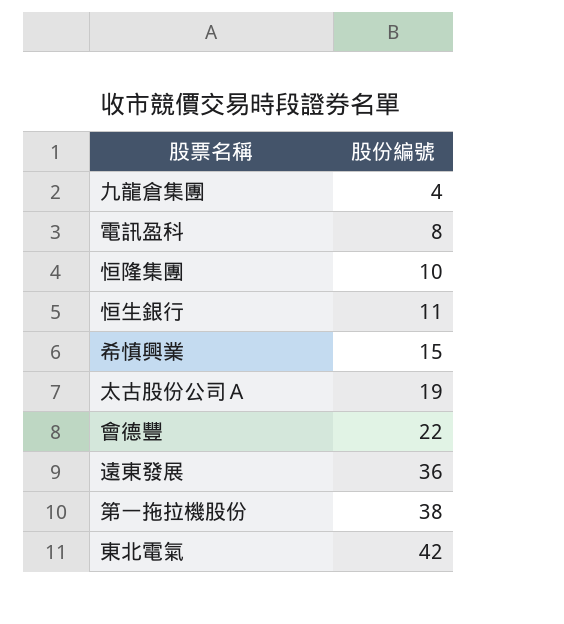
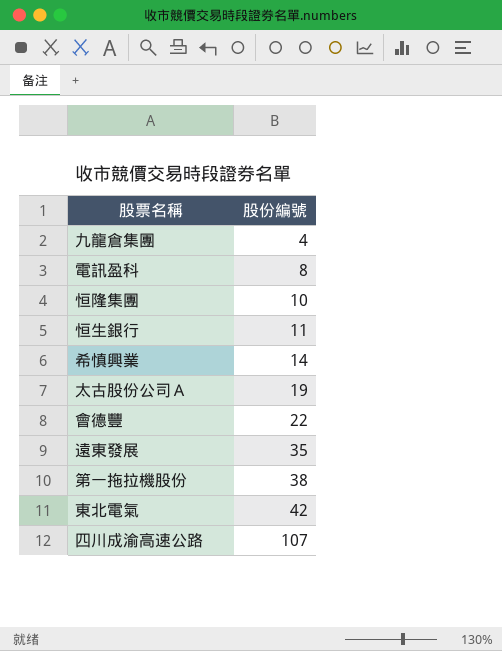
希慎興業 | 股份編號: 15 -> 14
遠東發展 | 股份編號: 36 -> 35
row 四川成渝高速公路: none -> 107

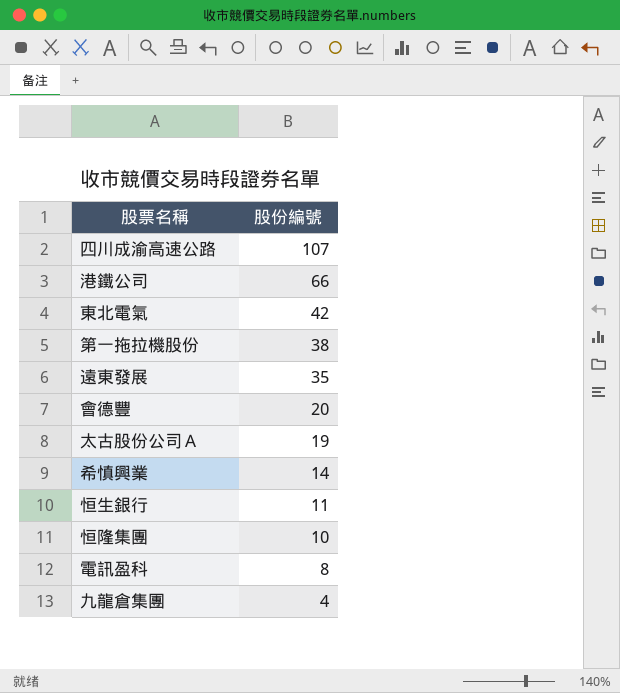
row order: 股份編號 ascending -> 股份編號 descending
row 港鐵公司: none -> 66
會德豐 | 股份編號: 22 -> 20

